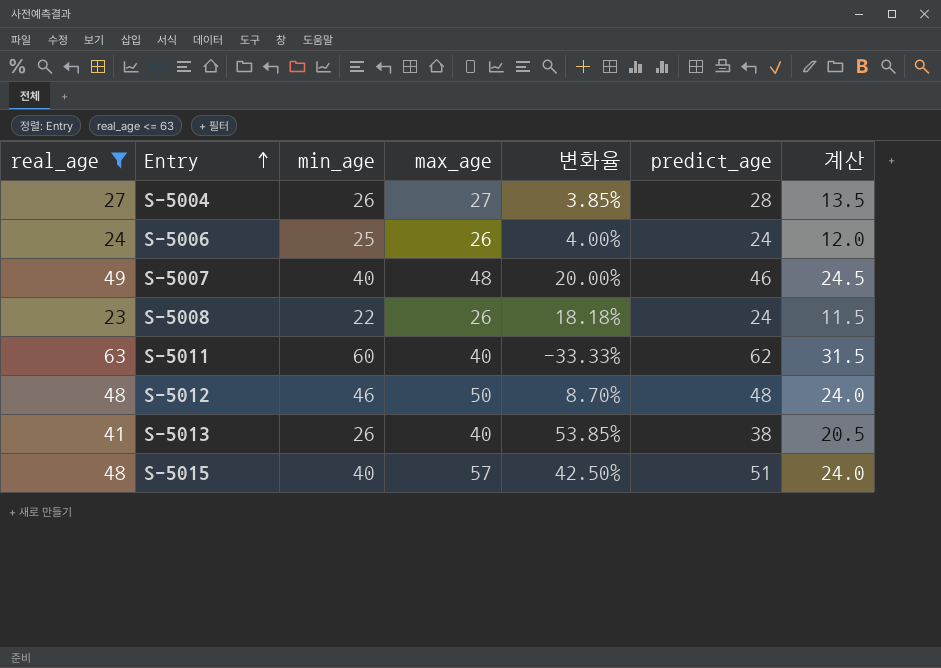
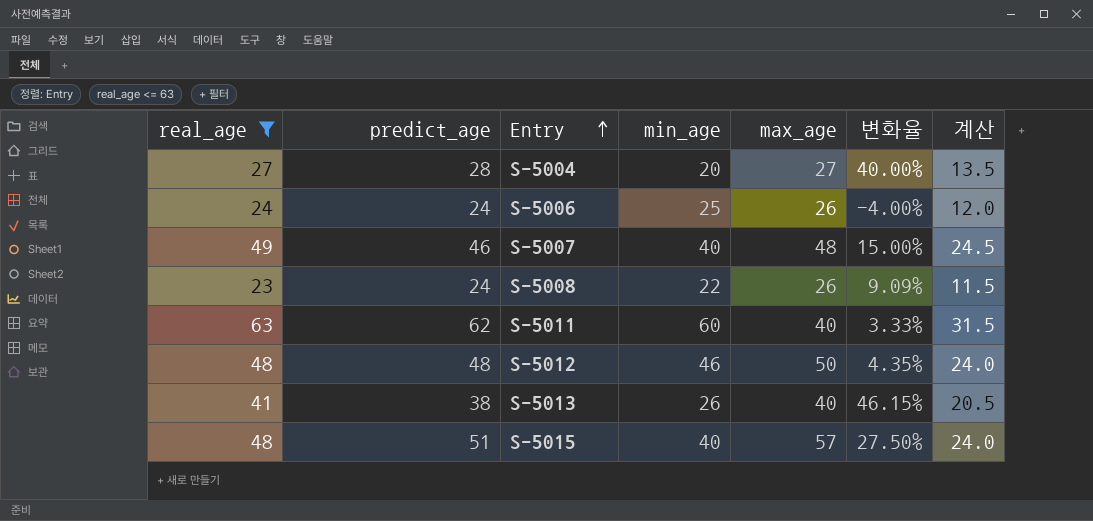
column predict_age | position: 6 -> 2
column 변화율 | formula: ([max_age] - [min_age]) / [min_age] -> ([predict_age] - [min_age]) / [min_age]
S-5004 | min_age: 26 -> 20

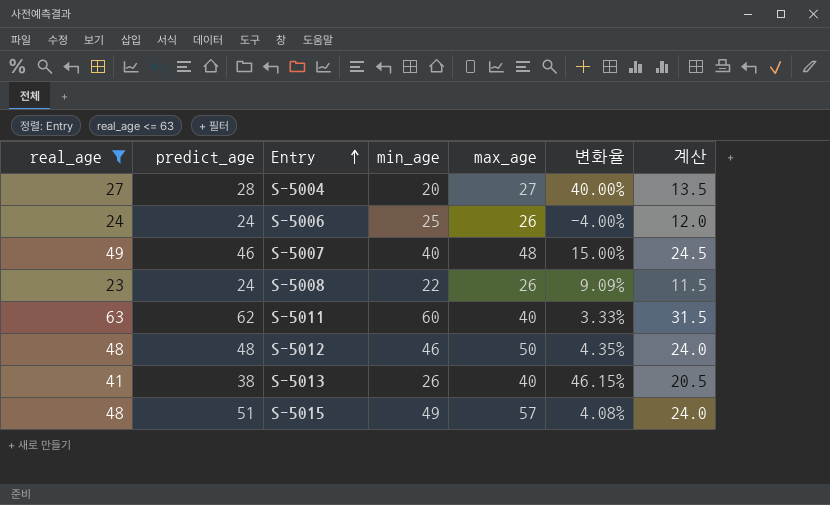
S-5015 | min_age: 40 -> 49
S-5015 | 변화율: 27.50% -> 4.08%

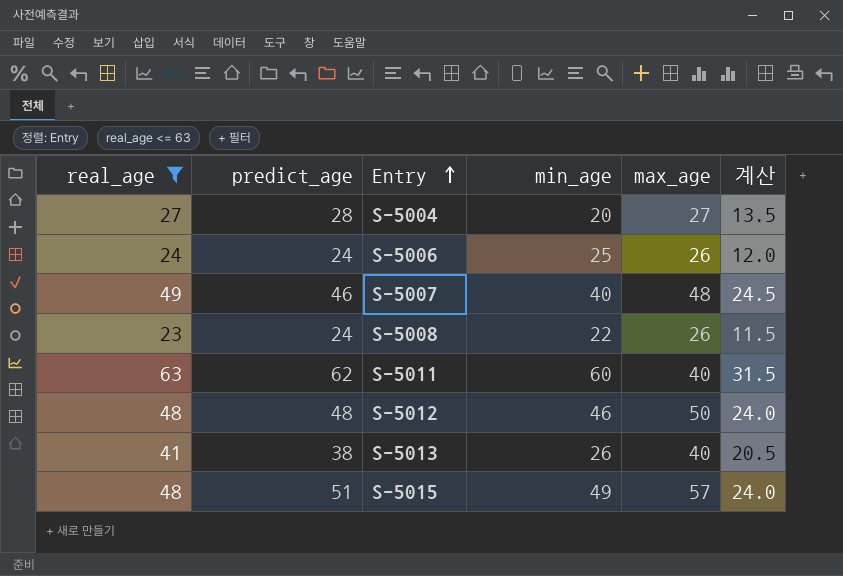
column 변화율 | formula: ([predict_age] - [min_age]) / [min_age] -> none

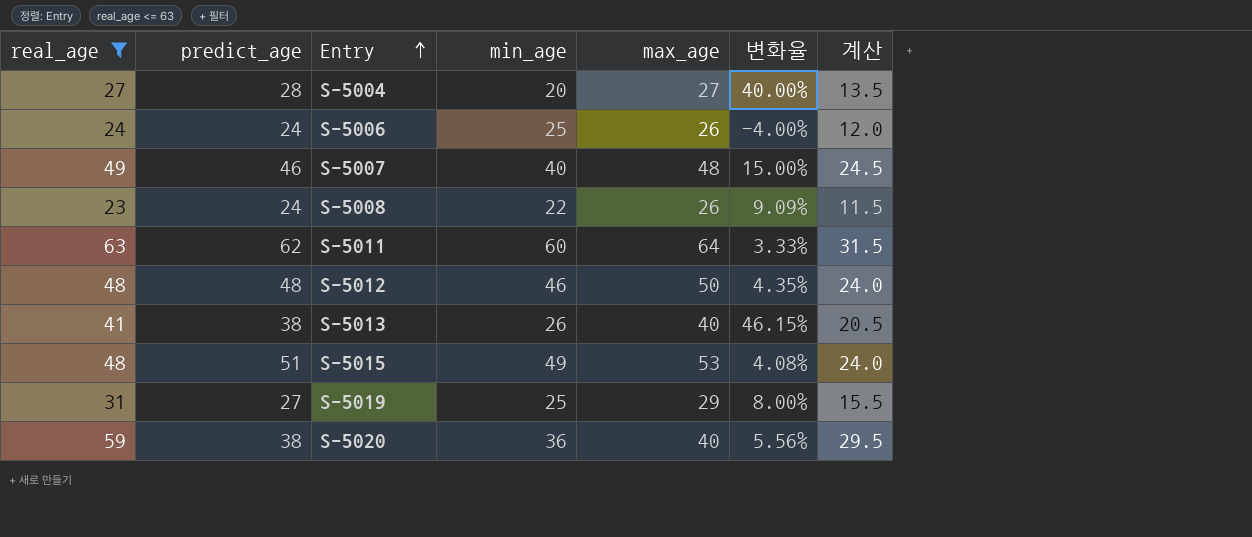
column 변화율 | formula: none -> ([predict_age] - [min_age]) / [min_age]
S-5011 | max_age: 40 -> 64
S-5015 | max_age: 57 -> 53
row S-5019: none -> 31 | 27 | 25 | 29 | 8.00% | 15.5
row S-5020: none -> 59 | 38 | 36 | 40 | 5.56% | 29.5

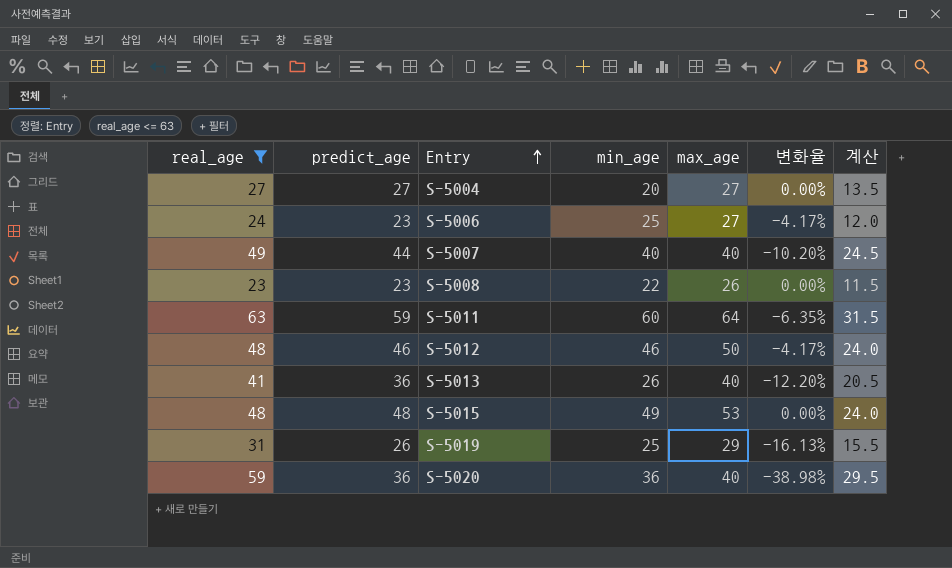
column 변화율 | formula: ([predict_age] - [min_age]) / [min_age] -> ([predict_age] - [real_age]) / [real_age]
S-5004 | predict_age: 28 -> 27
S-5006 | predict_age: 24 -> 23
S-5006 | max_age: 26 -> 27
S-5007 | predict_age: 46 -> 44
S-5007 | max_age: 48 -> 40
S-5008 | predict_age: 24 -> 23
S-5011 | predict_age: 62 -> 59
S-5012 | predict_age: 48 -> 46
S-5013 | predict_age: 38 -> 36
S-5015 | predict_age: 51 -> 48
S-5019 | predict_age: 27 -> 26
S-5020 | predict_age: 38 -> 36

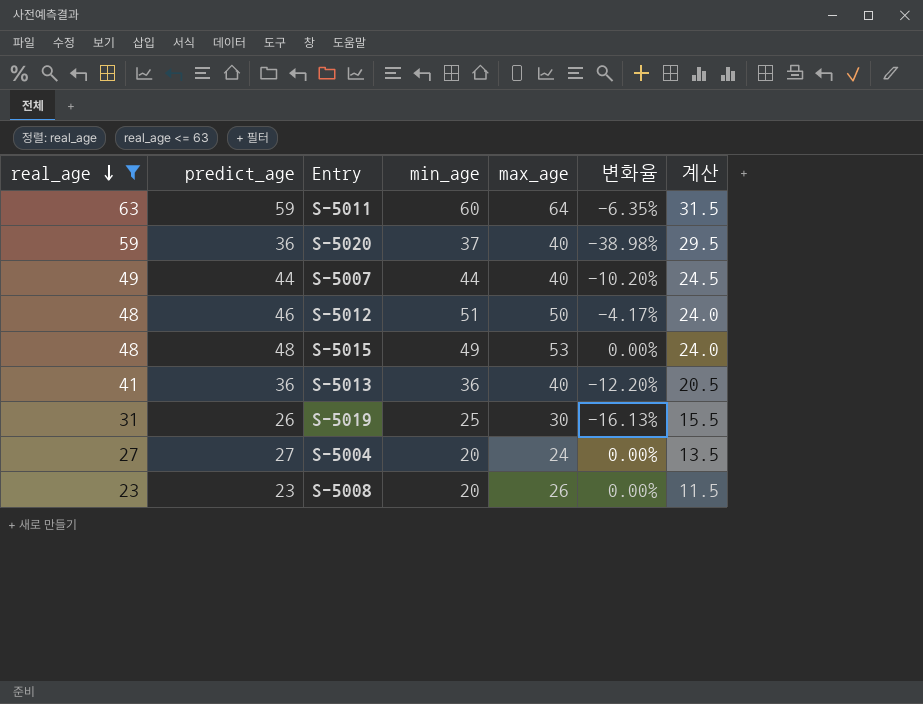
row order: Entry ascending -> real_age descending
row S-5006: 24 | 23 | 25 | 27 | -4.17% | 12.0 -> none
S-5020 | min_age: 36 -> 37
S-5007 | min_age: 40 -> 44
S-5012 | min_age: 46 -> 51
S-5013 | min_age: 26 -> 36
S-5019 | max_age: 29 -> 30
S-5004 | max_age: 27 -> 24
S-5008 | min_age: 22 -> 20

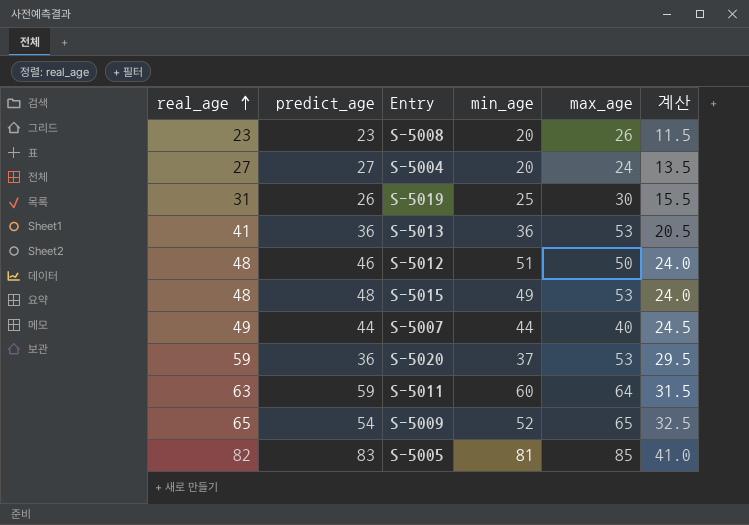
filter: real_age <= 63 -> none
row order: real_age descending -> real_age ascending
column 변화율 | formula: ([predict_age] - [real_age]) / [real_age] -> none
S-5013 | max_age: 40 -> 53
S-5020 | max_age: 40 -> 53

